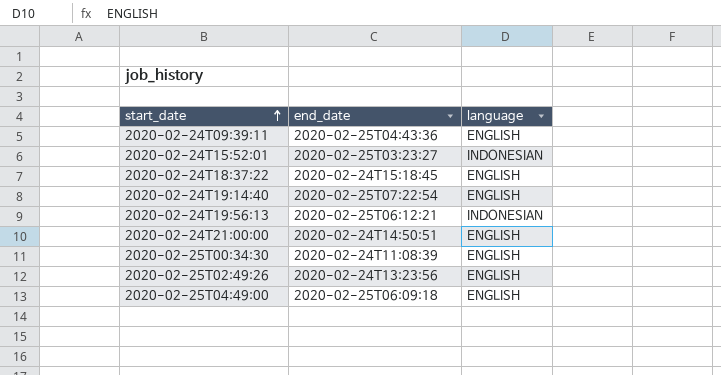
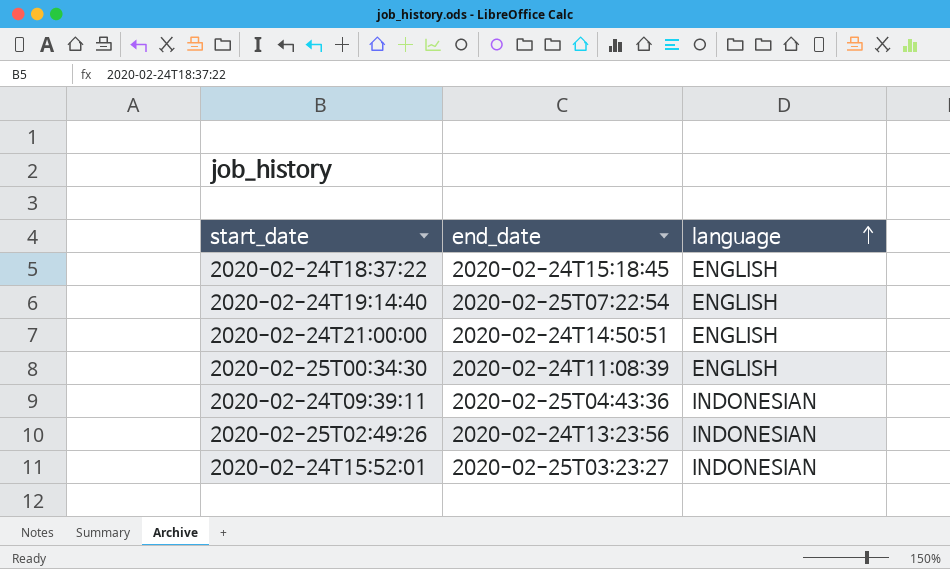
row order: start_date ascending -> language ascending
row 2020-02-24T19:56:13: 2020-02-25T06:12:21 | INDONESIAN -> none
row 2020-02-25T04:49:00: 2020-02-25T06:09:18 | ENGLISH -> none
2020-02-24T09:39:11 | language: ENGLISH -> INDONESIAN
2020-02-25T02:49:26 | language: ENGLISH -> INDONESIAN

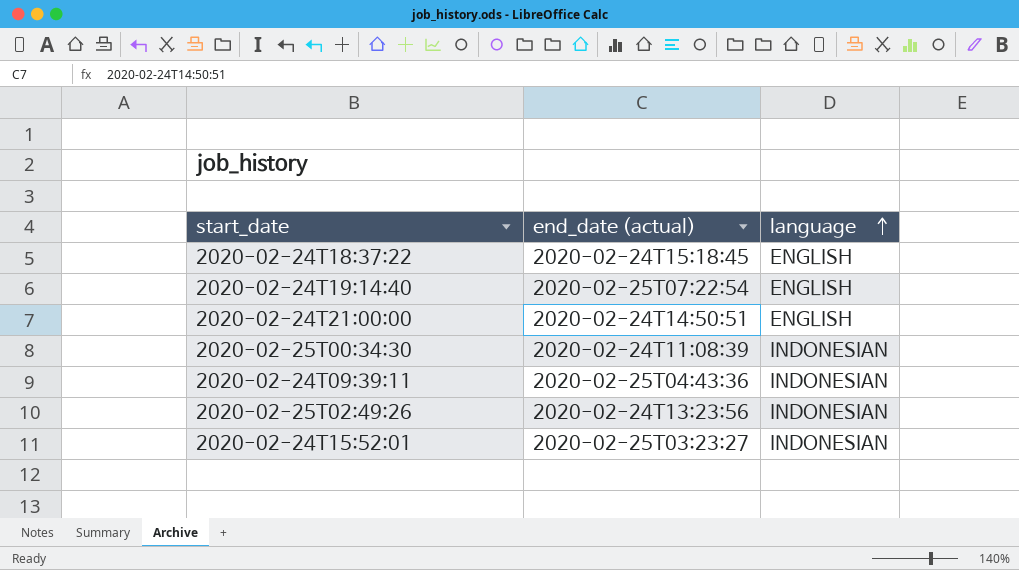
column name: end_date -> end_date (actual)
2020-02-25T00:34:30 | language: ENGLISH -> INDONESIAN

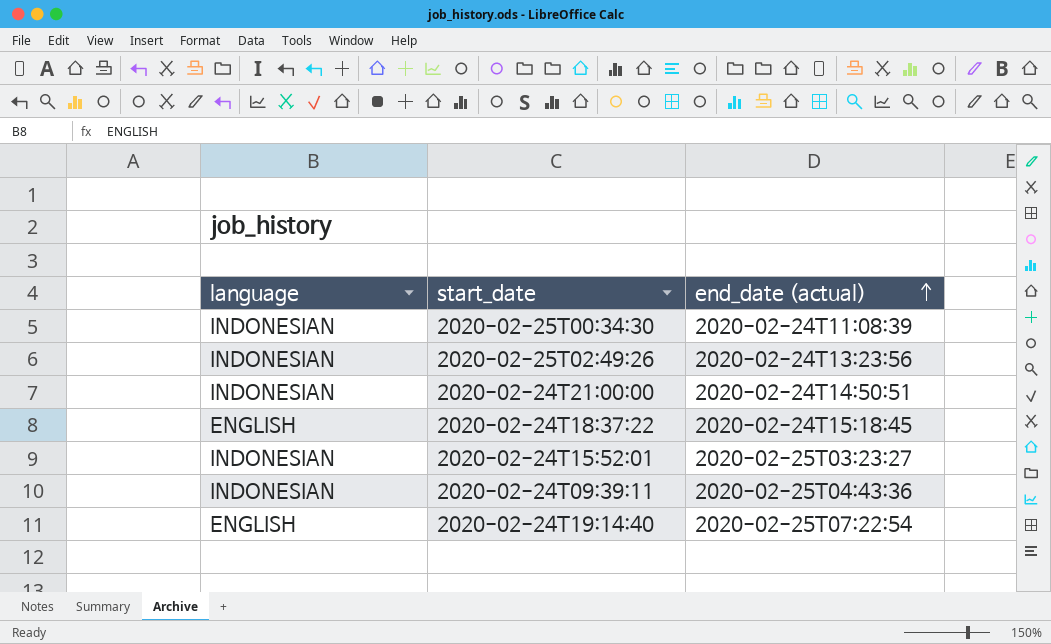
row order: language ascending -> end_date (actual) ascending
column language | position: 3 -> 1
2020-02-24T21:00:00 | language: ENGLISH -> INDONESIAN

